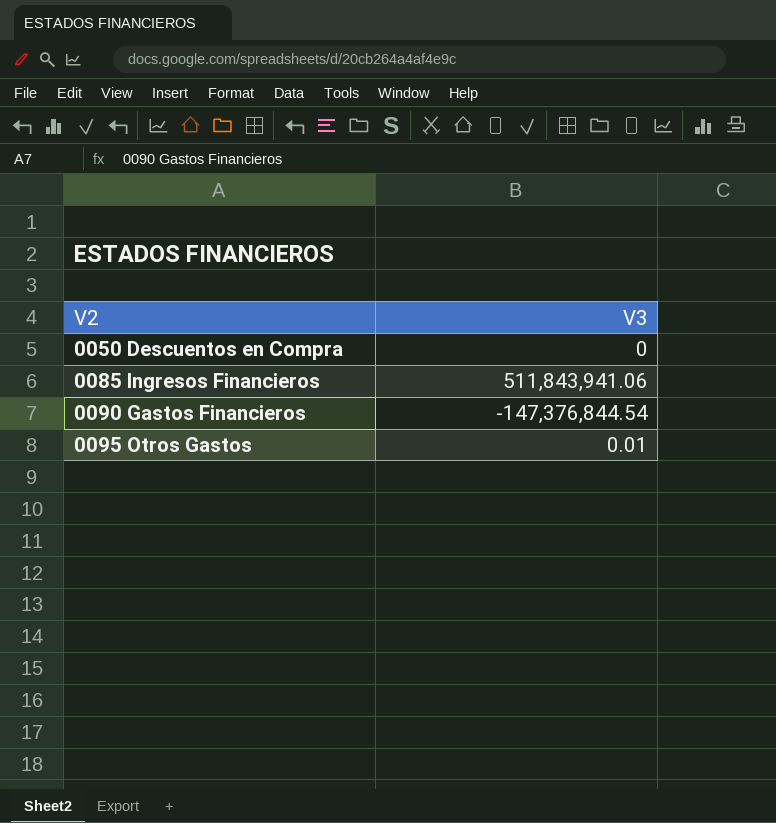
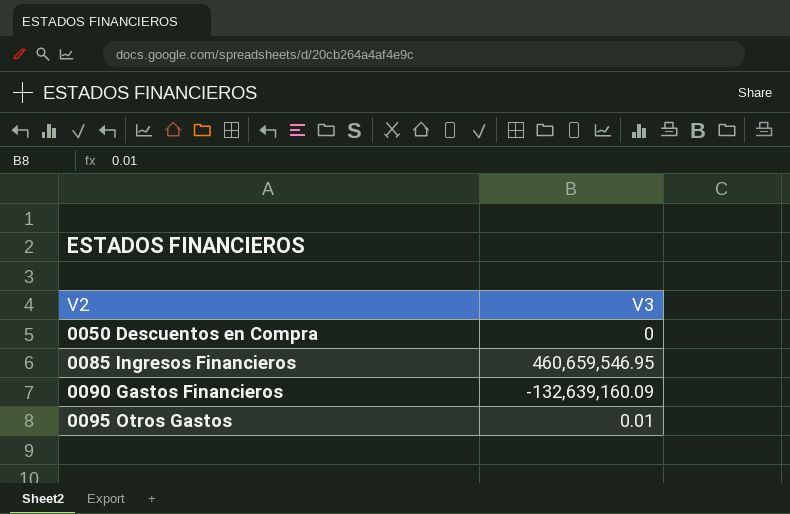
0085 Ingresos Financieros | V3: 511,843,941.06 -> 460,659,546.95
0090 Gastos Financieros | V3: -147,376,844.54 -> -132,639,160.09

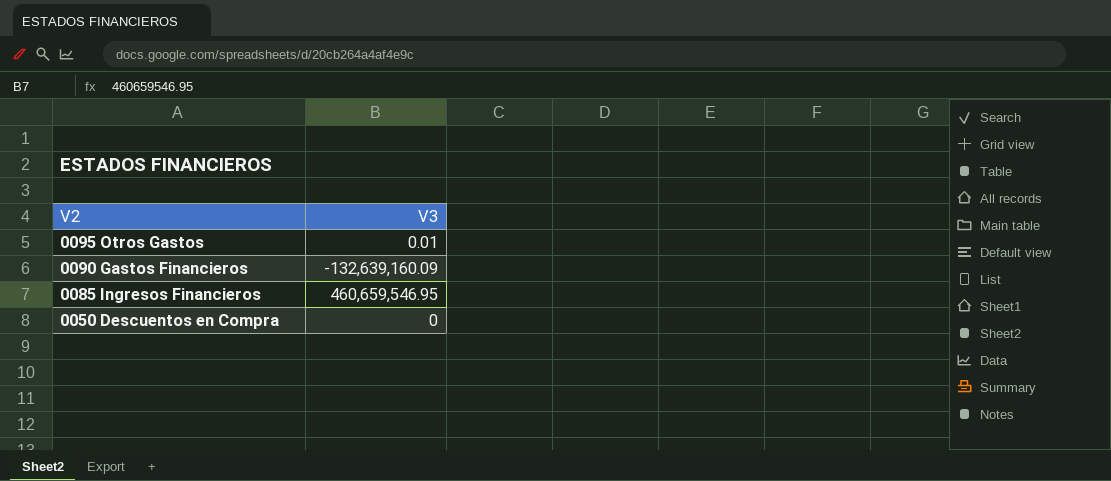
row order: V2 ascending -> V2 descending

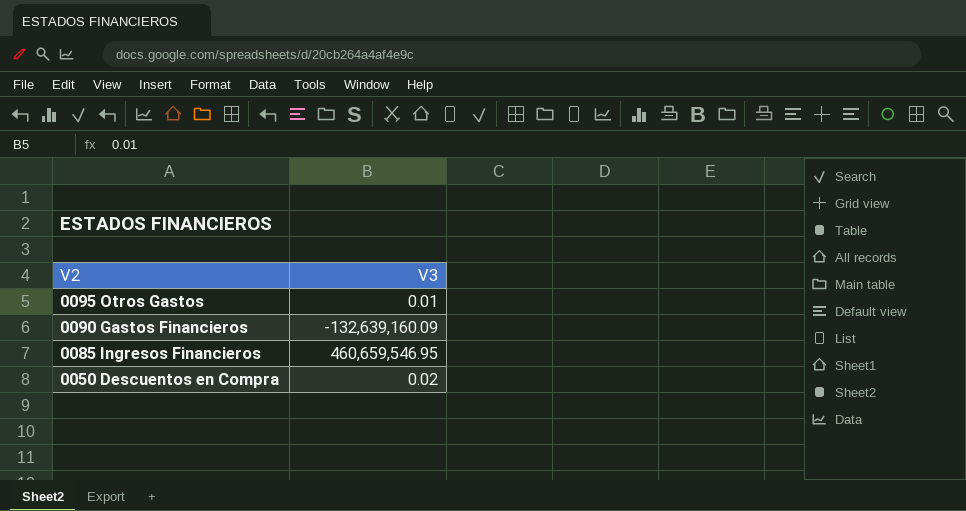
0050 Descuentos en Compra | V3: 0 -> 0.02

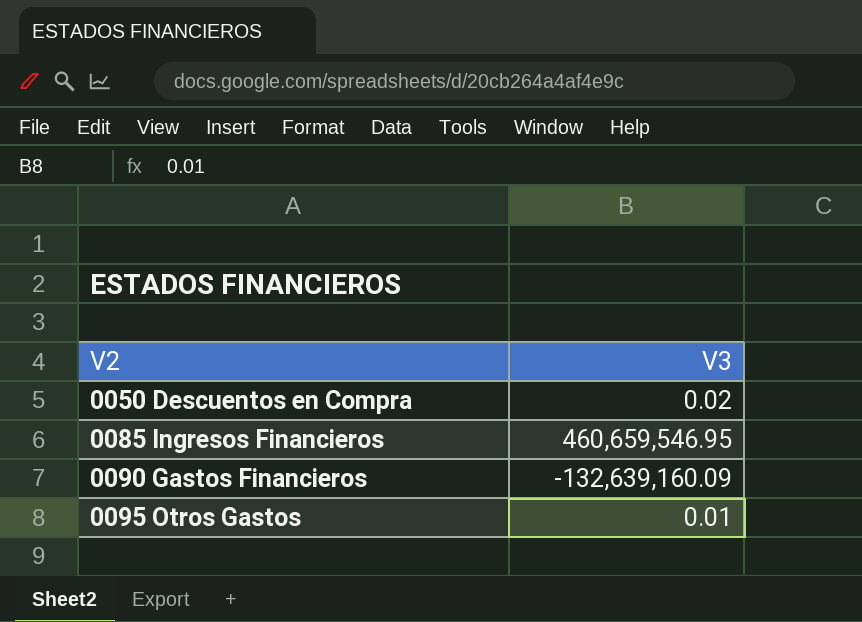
row order: V2 descending -> V2 ascending

